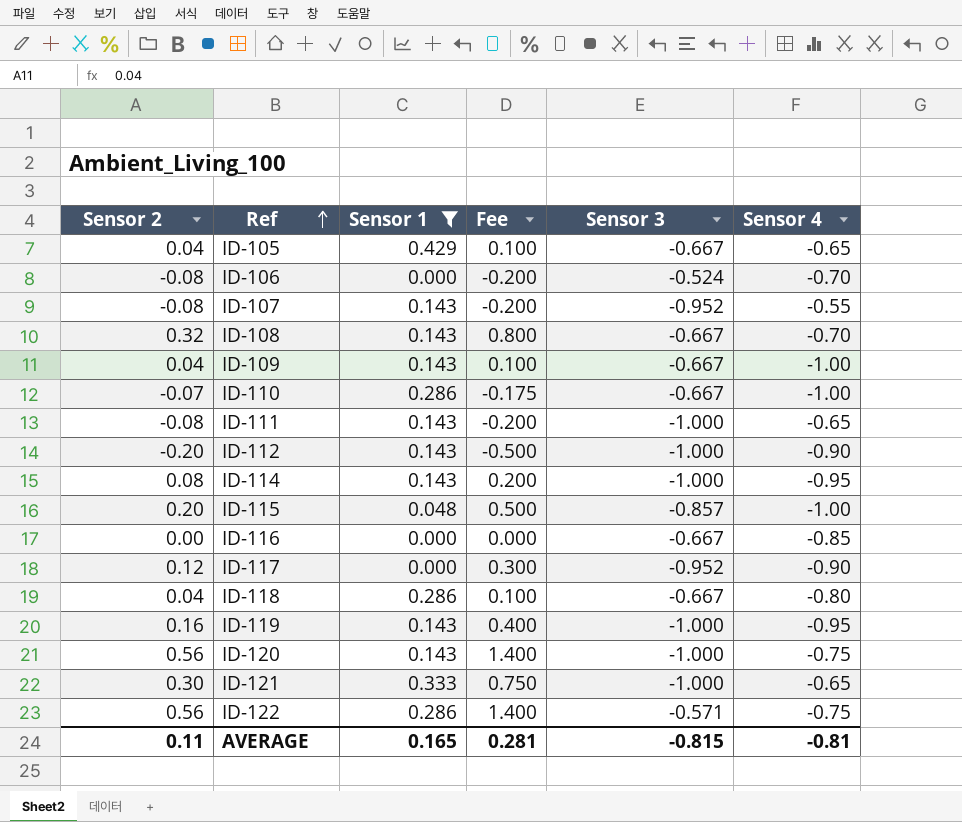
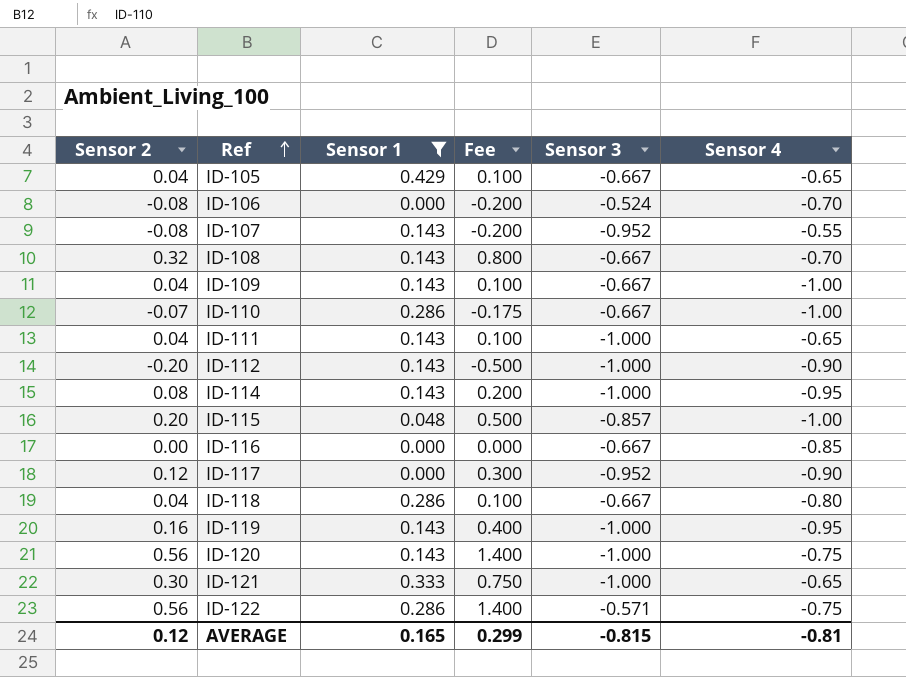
ID-111 | Sensor 2: -0.08 -> 0.04
ID-111 | Fee: -0.200 -> 0.100
AVERAGE | Sensor 2: 0.11 -> 0.12
AVERAGE | Fee: 0.281 -> 0.299

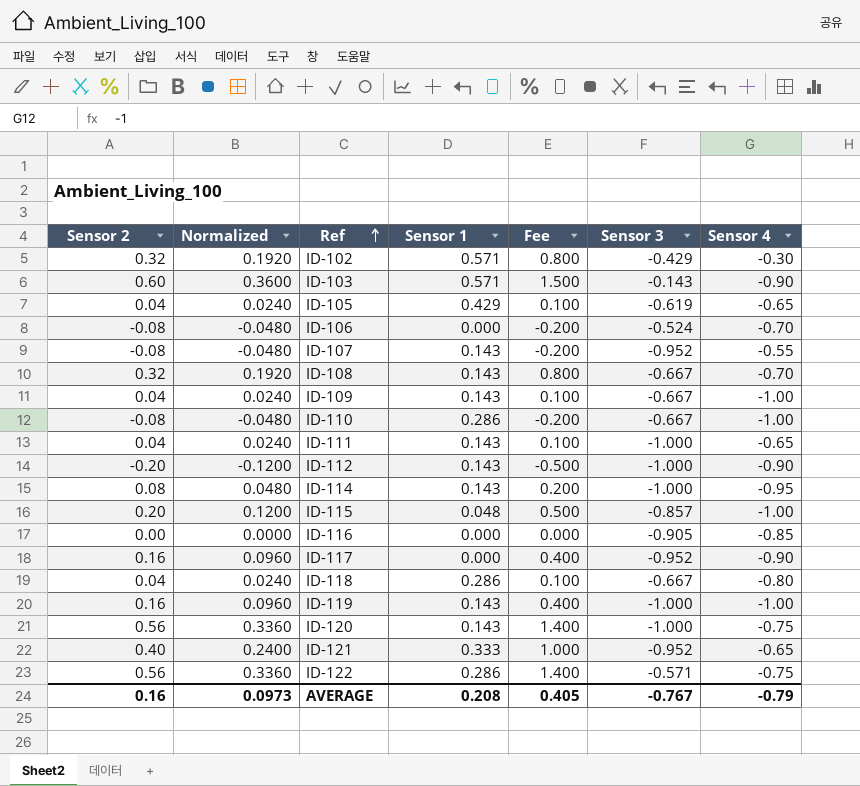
filter: Sensor 1 != 0.571 -> none
column Normalized | formula: none -> [Sensor 2] * 0.6
ID-105 | Sensor 3: -0.667 -> -0.619
ID-110 | Sensor 2: -0.07 -> -0.08
ID-110 | Fee: -0.175 -> -0.200
ID-116 | Sensor 3: -0.667 -> -0.905
ID-117 | Sensor 2: 0.12 -> 0.16
ID-117 | Fee: 0.300 -> 0.400
ID-119 | Sensor 4: -0.95 -> -1.00
ID-121 | Sensor 2: 0.30 -> 0.40
ID-121 | Fee: 0.750 -> 1.000
ID-121 | Sensor 3: -1.000 -> -0.952
AVERAGE | Sensor 2: 0.12 -> 0.16
AVERAGE | Sensor 1: 0.165 -> 0.208
AVERAGE | Fee: 0.299 -> 0.405
AVERAGE | Sensor 3: -0.815 -> -0.767
AVERAGE | Sensor 4: -0.81 -> -0.79

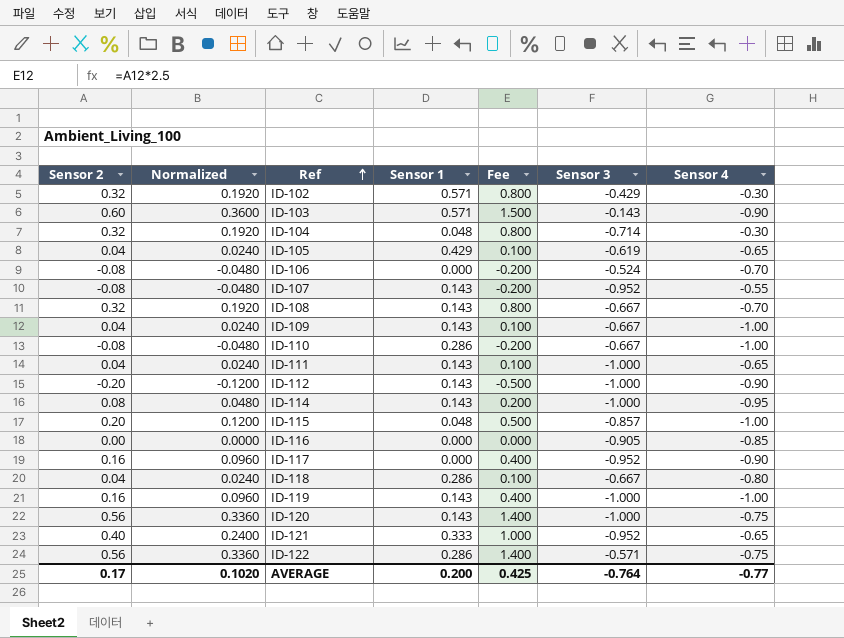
row ID-104: none -> 0.32 | 0.1920 | 0.048 | 0.800 | -0.714 | -0.30
AVERAGE | Sensor 2: 0.16 -> 0.17
AVERAGE | Normalized: 0.0973 -> 0.1020
AVERAGE | Sensor 1: 0.208 -> 0.200
AVERAGE | Fee: 0.405 -> 0.425
AVERAGE | Sensor 3: -0.767 -> -0.764
AVERAGE | Sensor 4: -0.79 -> -0.77

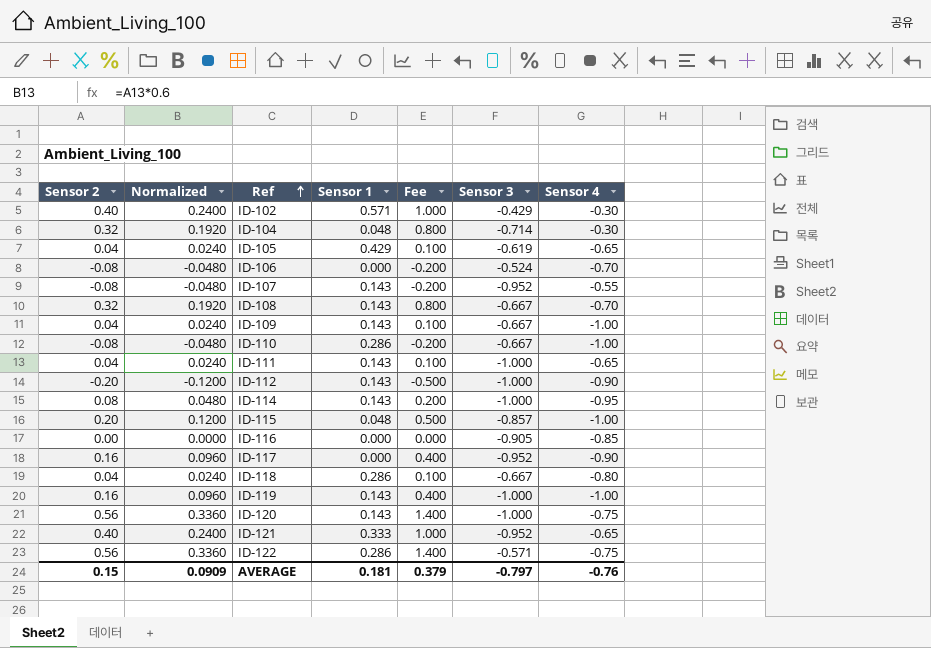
row ID-103: 0.60 | 0.3600 | 0.571 | 1.500 | -0.143 | -0.90 -> none
ID-102 | Sensor 2: 0.32 -> 0.40
ID-102 | Normalized: 0.1920 -> 0.2400
ID-102 | Fee: 0.800 -> 1.000
AVERAGE | Sensor 2: 0.17 -> 0.15
AVERAGE | Normalized: 0.1020 -> 0.0909
AVERAGE | Sensor 1: 0.200 -> 0.181
AVERAGE | Fee: 0.425 -> 0.379
AVERAGE | Sensor 3: -0.764 -> -0.797
AVERAGE | Sensor 4: -0.77 -> -0.76

